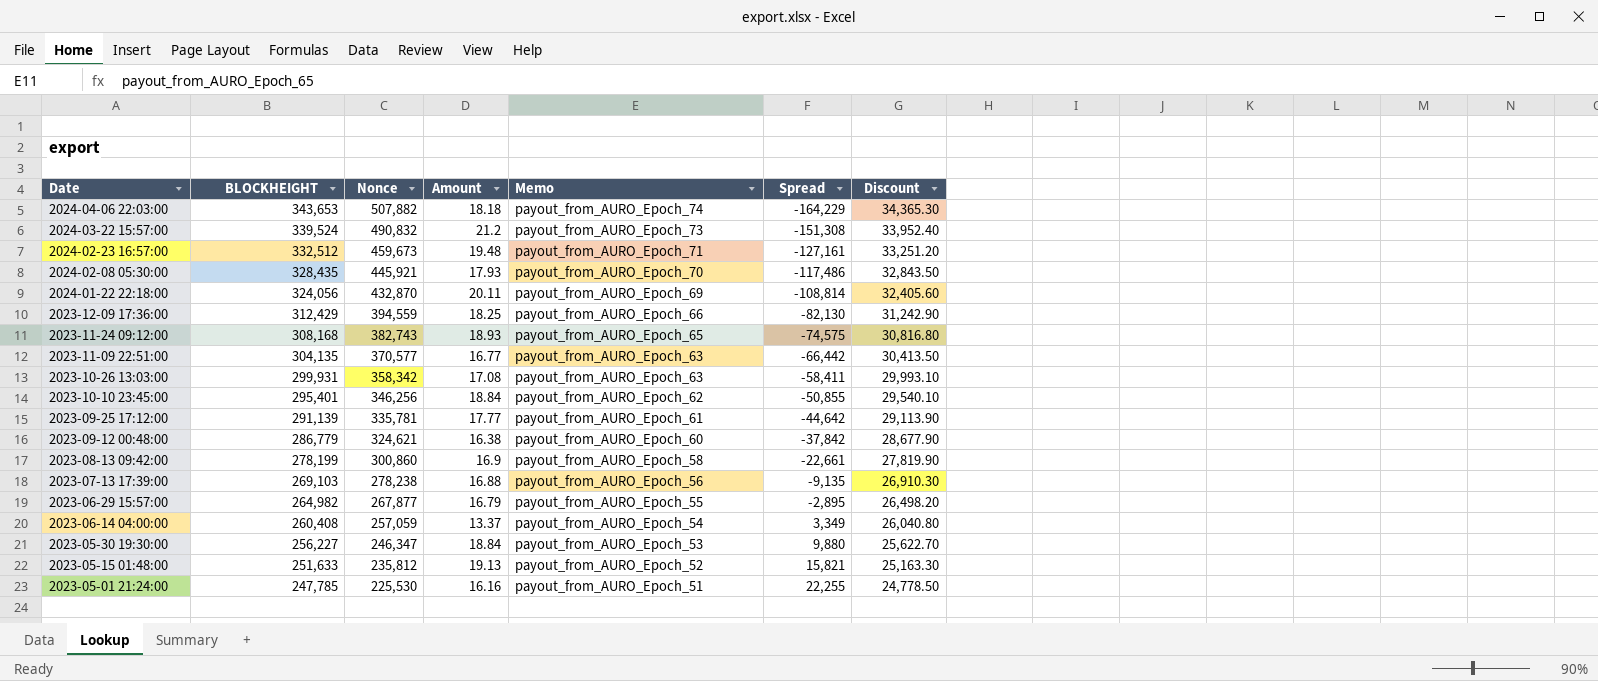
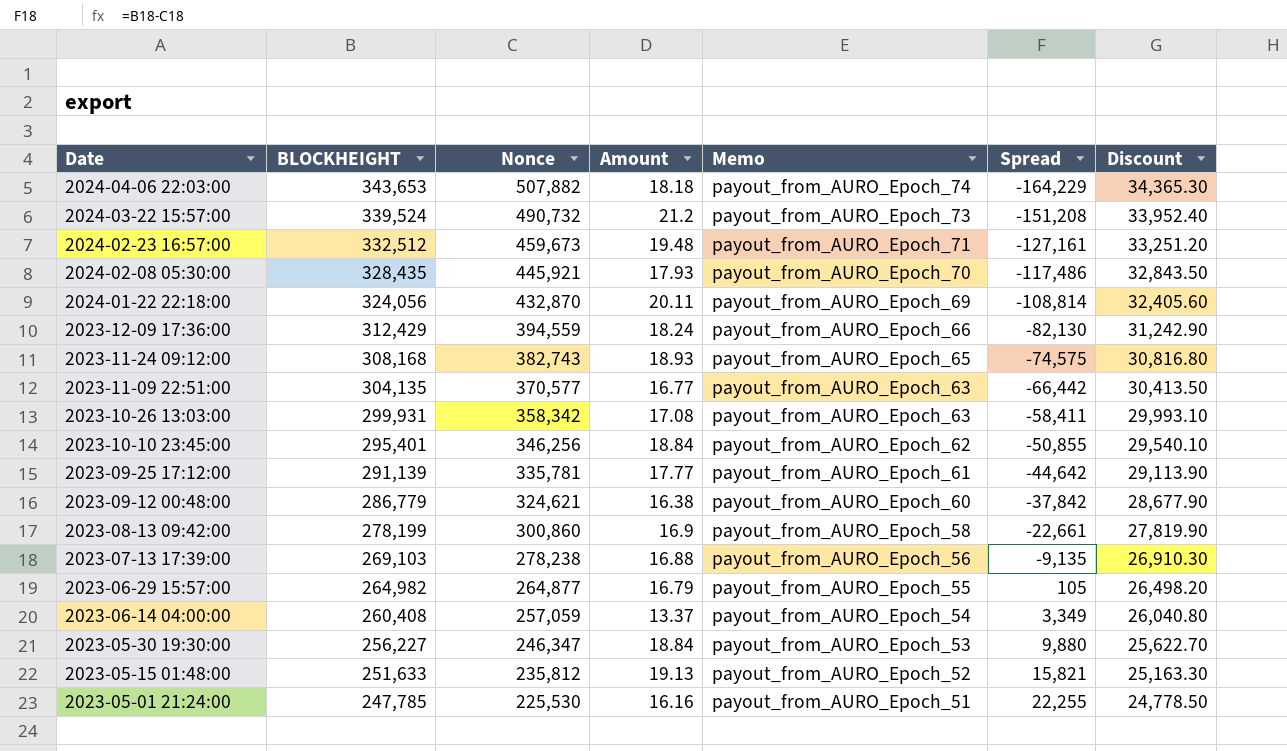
2024-03-22 15:57:00 | Nonce: 490,832 -> 490,732
2024-03-22 15:57:00 | Spread: -151,308 -> -151,208
2023-12-09 17:36:00 | Amount: 18.25 -> 18.24
2023-06-29 15:57:00 | Nonce: 267,877 -> 264,877
2023-06-29 15:57:00 | Spread: -2,895 -> 105

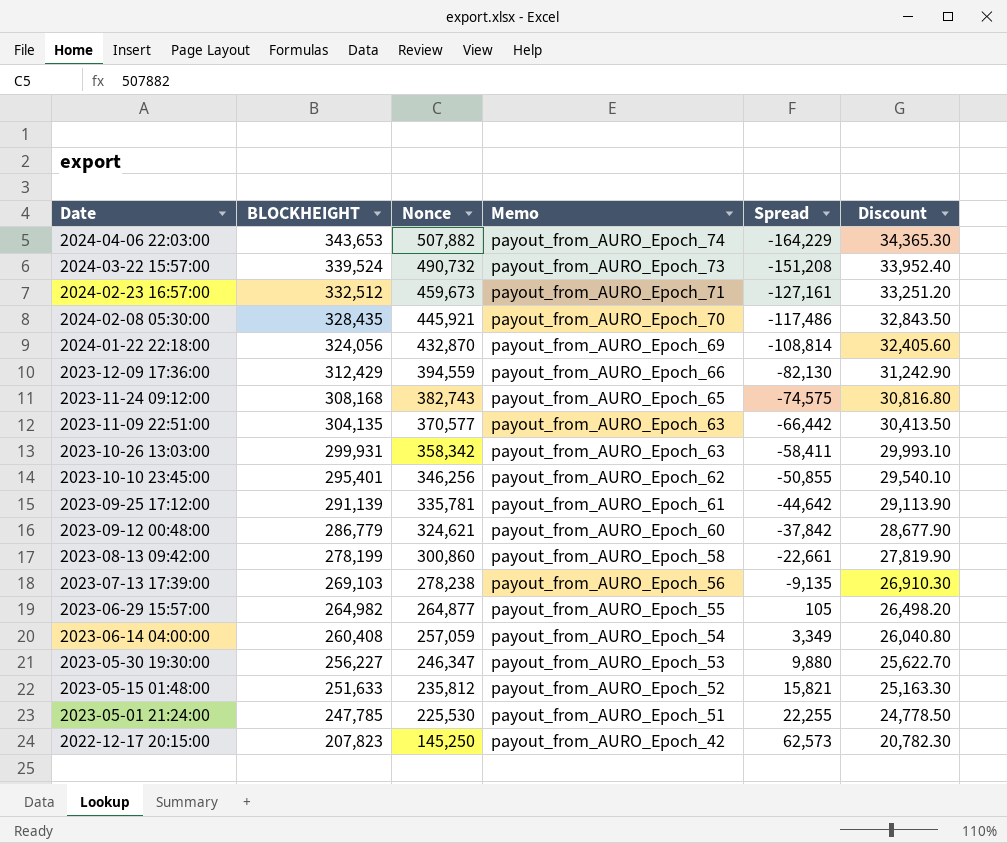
column Amount | position: 4 -> none
row 2022-12-17 20:15:00: none -> 207,823 | 145,250 | payout_from_AURO_Epoch_42 | 62,573 | 20,782.30

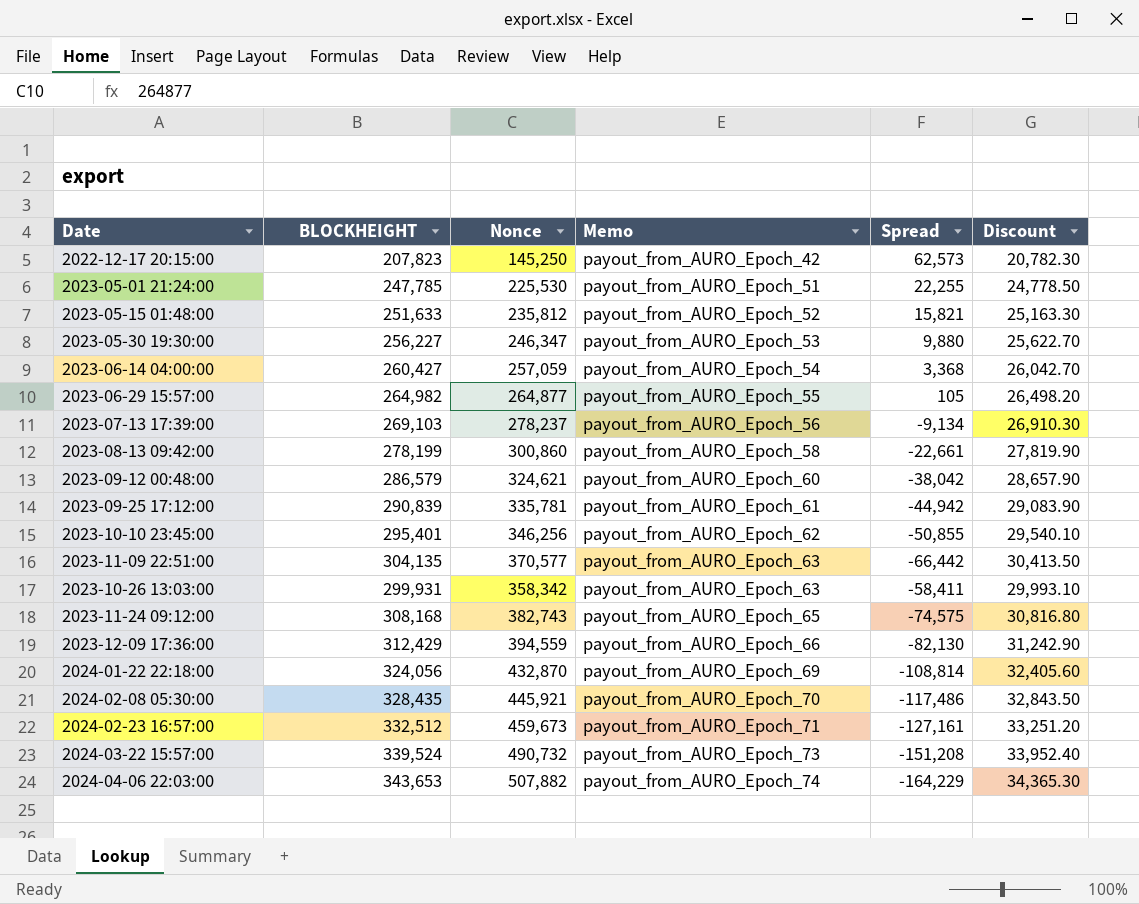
row order: Date descending -> Memo ascending
2023-06-14 04:00:00 | BLOCKHEIGHT: 260,408 -> 260,427
2023-06-14 04:00:00 | Spread: 3,349 -> 3,368
2023-06-14 04:00:00 | Discount: 26,040.80 -> 26,042.70
2023-07-13 17:39:00 | Nonce: 278,238 -> 278,237
2023-07-13 17:39:00 | Spread: -9,135 -> -9,134
2023-09-12 00:48:00 | BLOCKHEIGHT: 286,779 -> 286,579
2023-09-12 00:48:00 | Spread: -37,842 -> -38,042
2023-09-12 00:48:00 | Discount: 28,677.90 -> 28,657.90
2023-09-25 17:12:00 | BLOCKHEIGHT: 291,139 -> 290,839
2023-09-25 17:12:00 | Spread: -44,642 -> -44,942
2023-09-25 17:12:00 | Discount: 29,113.90 -> 29,083.90

